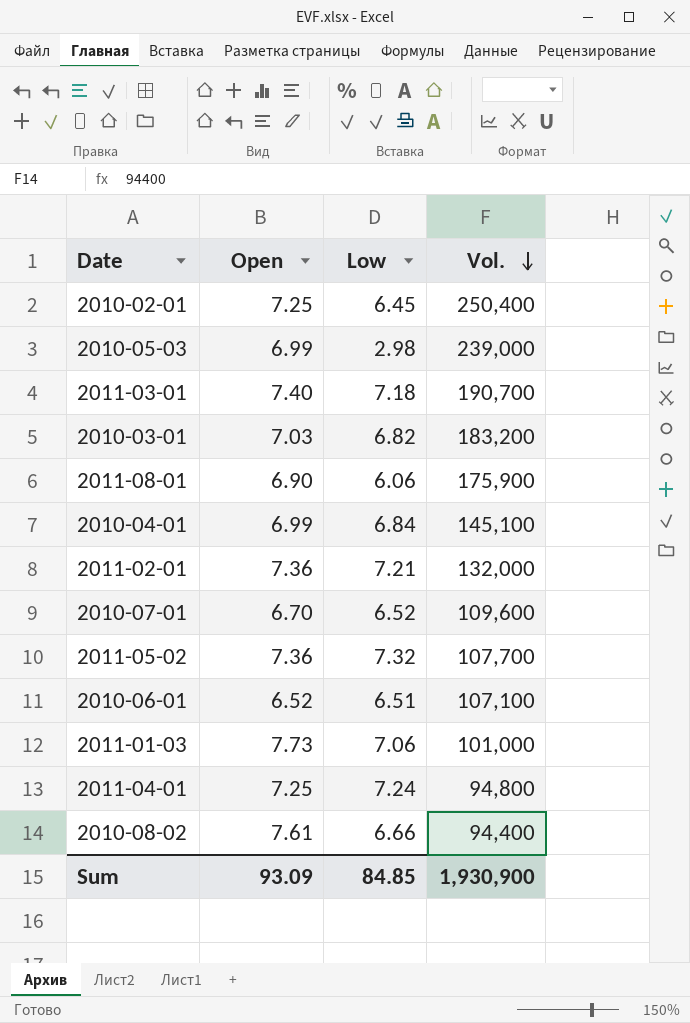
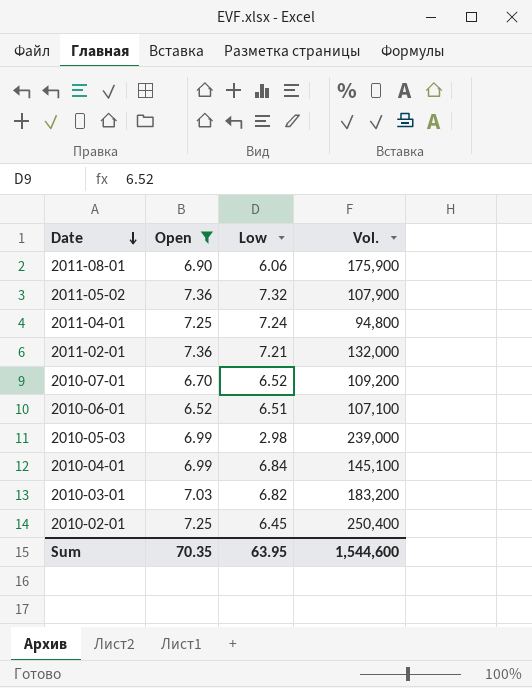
filter: none -> Open <= 7.36
row order: Vol. descending -> Date descending
2011-05-02 | Vol.: 107,700 -> 107,900
2010-07-01 | Vol.: 109,600 -> 109,200
Sum | Open: 93.09 -> 70.35
Sum | Low: 84.85 -> 63.95
Sum | Vol.: 1,930,900 -> 1,544,600

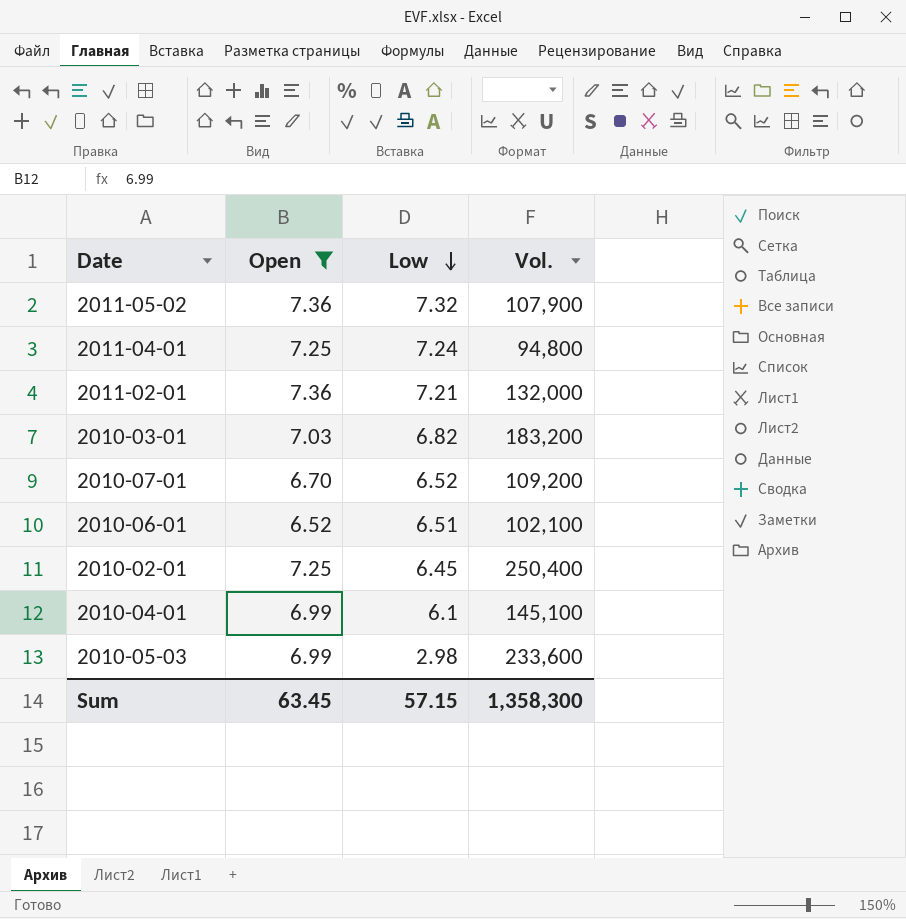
row order: Date descending -> Low descending
row 2011-08-01: 6.90 | 6.06 | 175,900 -> none
2010-06-01 | Vol.: 107,100 -> 102,100
2010-04-01 | Low: 6.84 -> 6.1
2010-05-03 | Vol.: 239,000 -> 233,600
Sum | Open: 70.35 -> 63.45
Sum | Low: 63.95 -> 57.15
Sum | Vol.: 1,544,600 -> 1,358,300

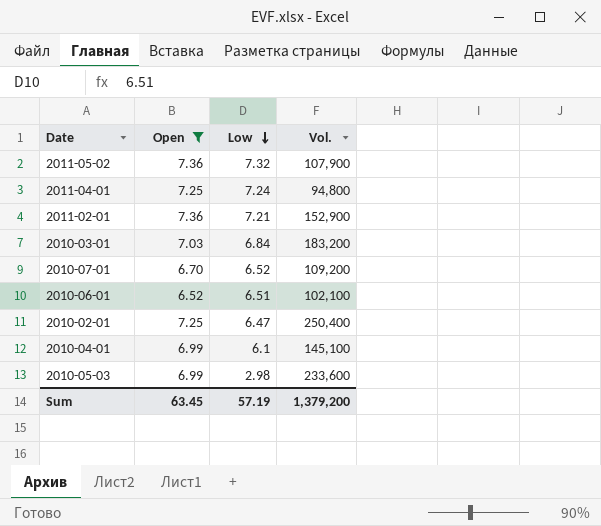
2011-02-01 | Vol.: 132,000 -> 152,900
2010-03-01 | Low: 6.82 -> 6.84
2010-02-01 | Low: 6.45 -> 6.47
Sum | Low: 57.15 -> 57.19
Sum | Vol.: 1,358,300 -> 1,379,200

